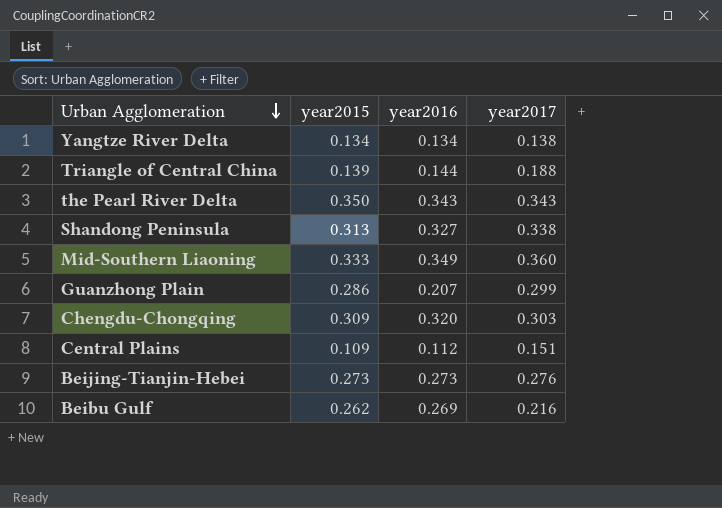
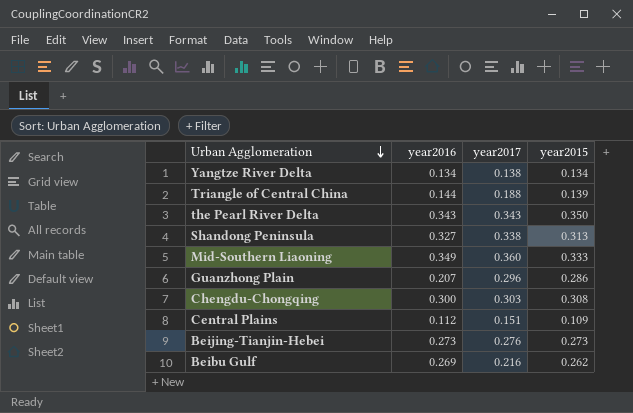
column year2015 | position: 2 -> 4
Guanzhong Plain | year2017: 0.299 -> 0.296
Chengdu-Chongqing | year2016: 0.320 -> 0.300
Chengdu-Chongqing | year2015: 0.309 -> 0.308

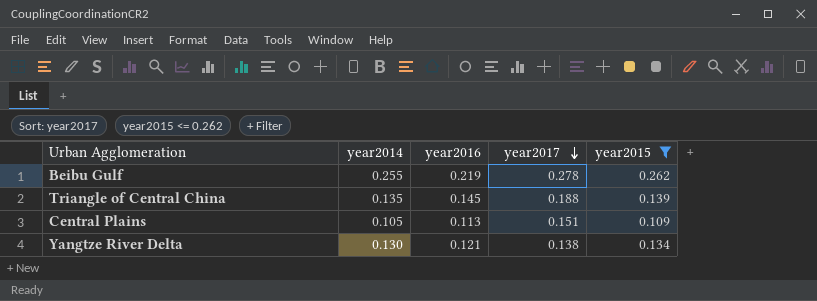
filter: none -> year2015 <= 0.262
row order: Urban Agglomeration descending -> year2017 descending
column year2014 | position: none -> 2
Beibu Gulf | year2016: 0.269 -> 0.219
Beibu Gulf | year2017: 0.216 -> 0.278
Triangle of Central China | year2016: 0.144 -> 0.145
Central Plains | year2016: 0.112 -> 0.113
Yangtze River Delta | year2016: 0.134 -> 0.121

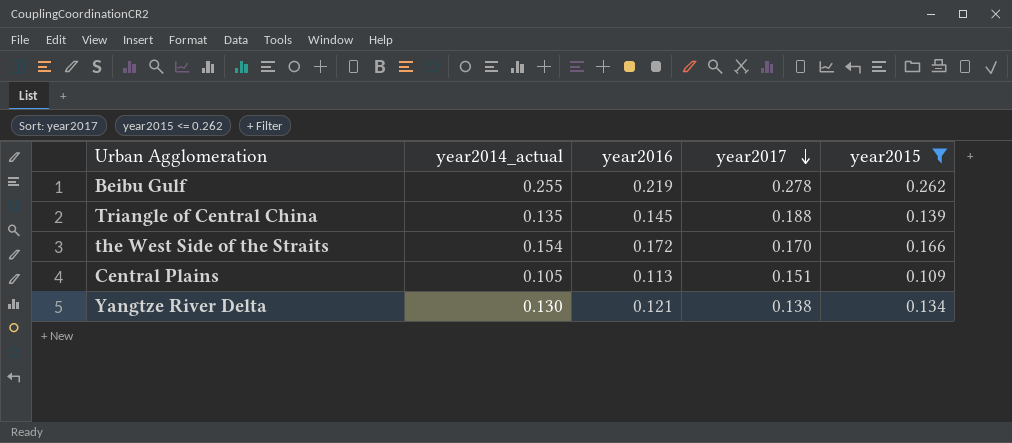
column name: year2014 -> year2014_actual
row the West Side of the Straits: none -> 0.154 | 0.172 | 0.170 | 0.166

